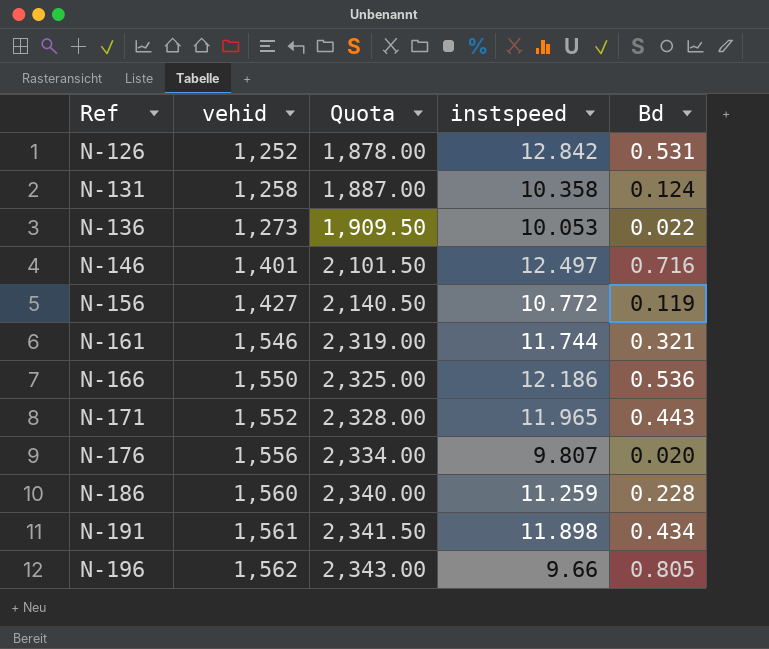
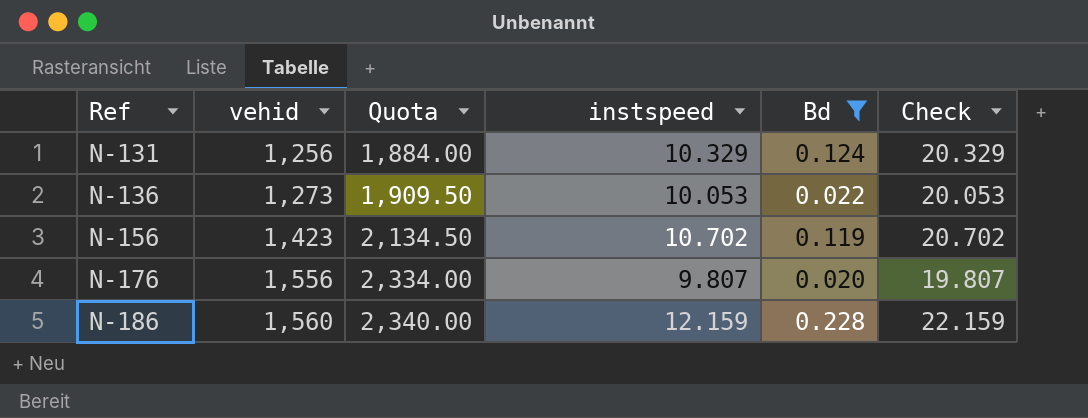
filter: none -> Bd <= 0.228
column Check | formula: none -> [instspeed] + 10
N-131 | vehid: 1,258 -> 1,256
N-131 | Quota: 1,887.00 -> 1,884.00
N-131 | instspeed: 10.358 -> 10.329
N-156 | vehid: 1,427 -> 1,423
N-156 | Quota: 2,140.50 -> 2,134.50
N-156 | instspeed: 10.772 -> 10.702
N-186 | instspeed: 11.259 -> 12.159

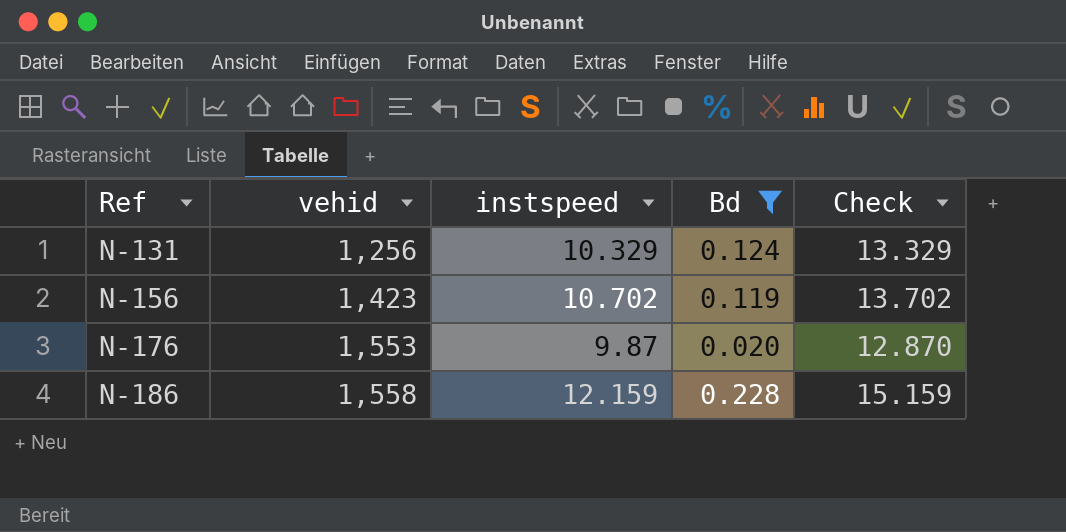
column Quota | formula: [vehid] * 1.5 -> none
column Check | formula: [instspeed] + 10 -> [instspeed] + 3
row N-136: 1,273 | 1,909.50 | 10.053 | 0.022 | 20.053 -> none
N-176 | vehid: 1,556 -> 1,553
N-176 | instspeed: 9.807 -> 9.87
N-186 | vehid: 1,560 -> 1,558

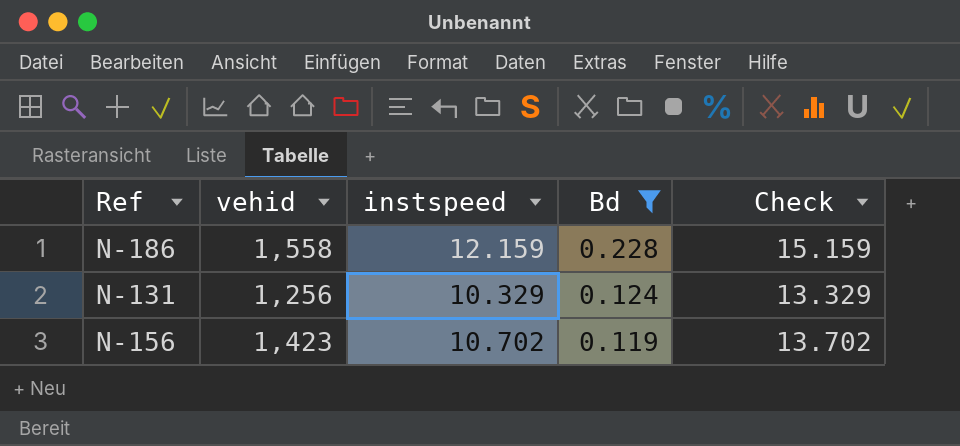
row order: Ref ascending -> Bd descending
row N-176: 1,553 | 9.87 | 0.020 | 12.870 -> none

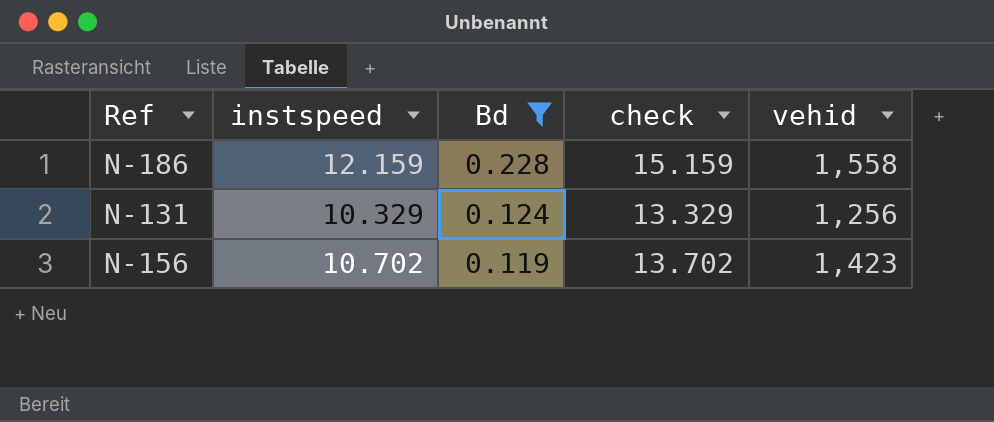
column name: Check -> check
column vehid | position: 2 -> 5

